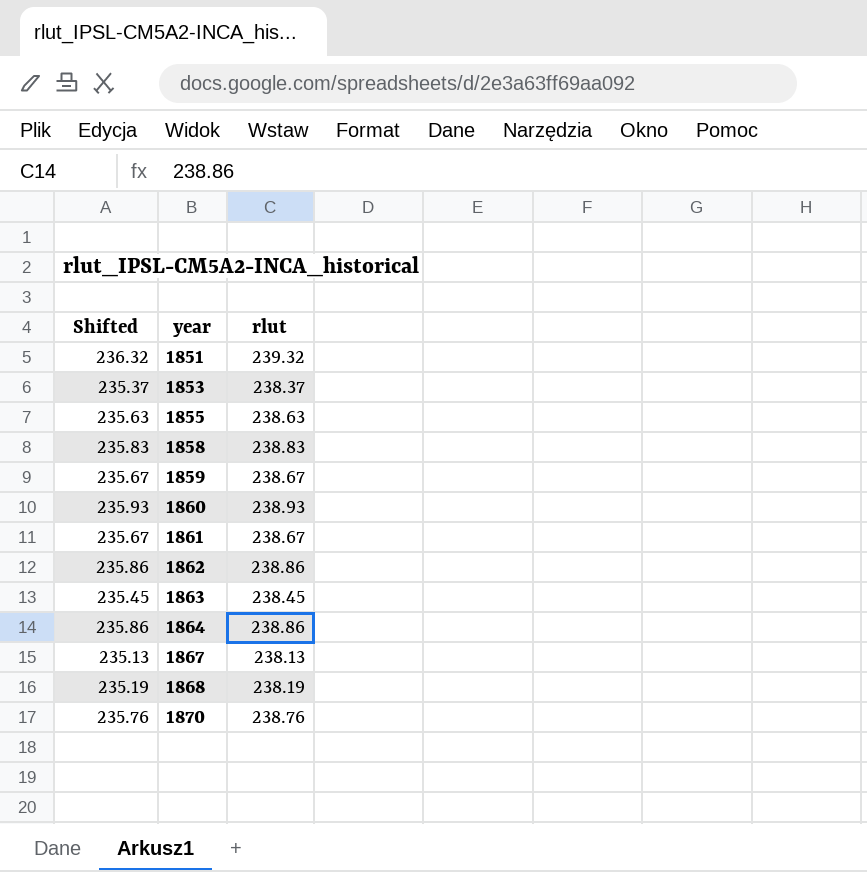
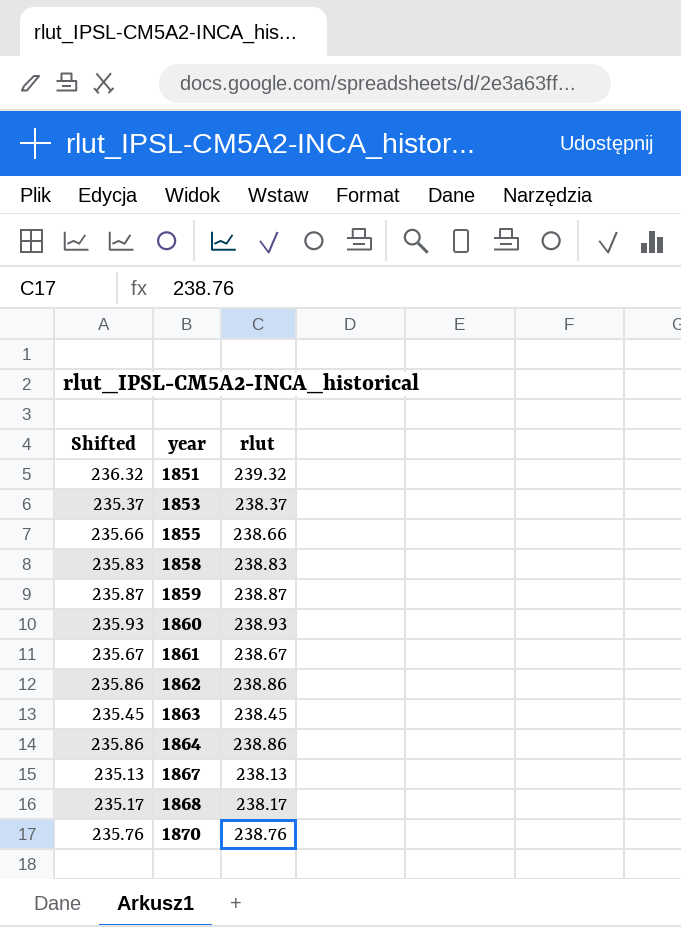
1855 | Shifted: 235.63 -> 235.66
1855 | rlut: 238.63 -> 238.66
1859 | Shifted: 235.67 -> 235.87
1859 | rlut: 238.67 -> 238.87
1868 | Shifted: 235.19 -> 235.17
1868 | rlut: 238.19 -> 238.17

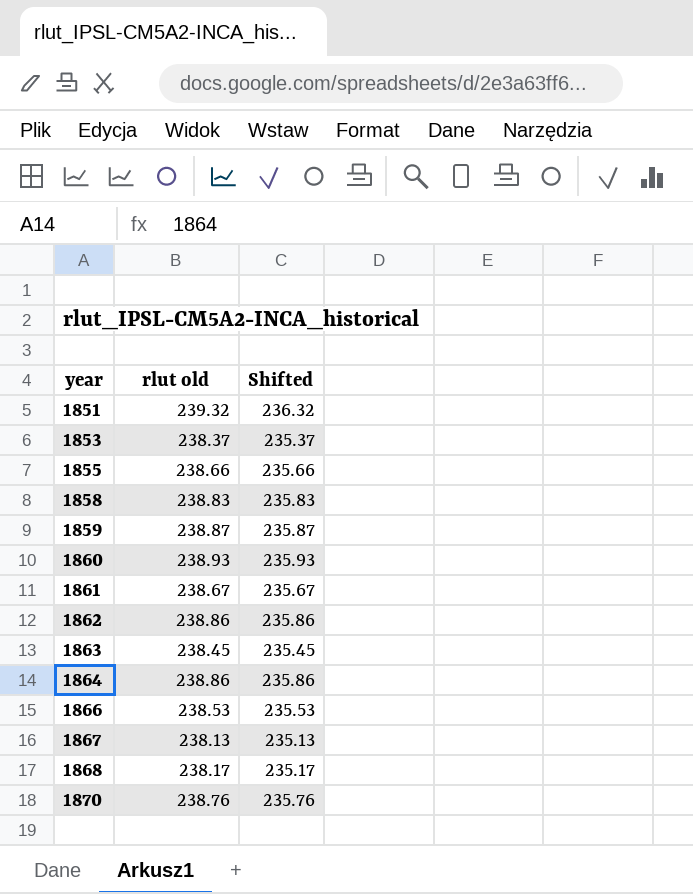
column name: rlut -> rlut old
column Shifted | position: 1 -> 3
row 1866: none -> 238.53 | 235.53

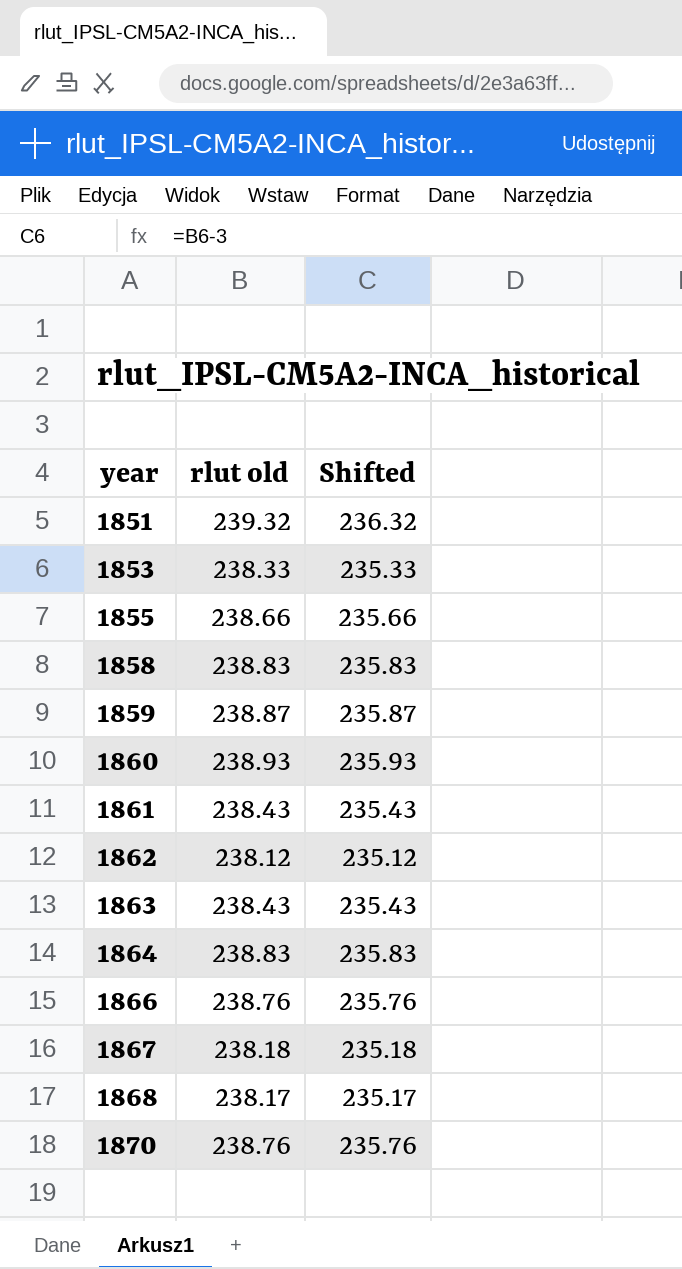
1853 | rlut old: 238.37 -> 238.33
1853 | Shifted: 235.37 -> 235.33
1861 | rlut old: 238.67 -> 238.43
1861 | Shifted: 235.67 -> 235.43
1862 | rlut old: 238.86 -> 238.12
1862 | Shifted: 235.86 -> 235.12
1863 | rlut old: 238.45 -> 238.43
1863 | Shifted: 235.45 -> 235.43
1864 | rlut old: 238.86 -> 238.83
1864 | Shifted: 235.86 -> 235.83
1866 | rlut old: 238.53 -> 238.76
1866 | Shifted: 235.53 -> 235.76
1867 | rlut old: 238.13 -> 238.18
1867 | Shifted: 235.13 -> 235.18

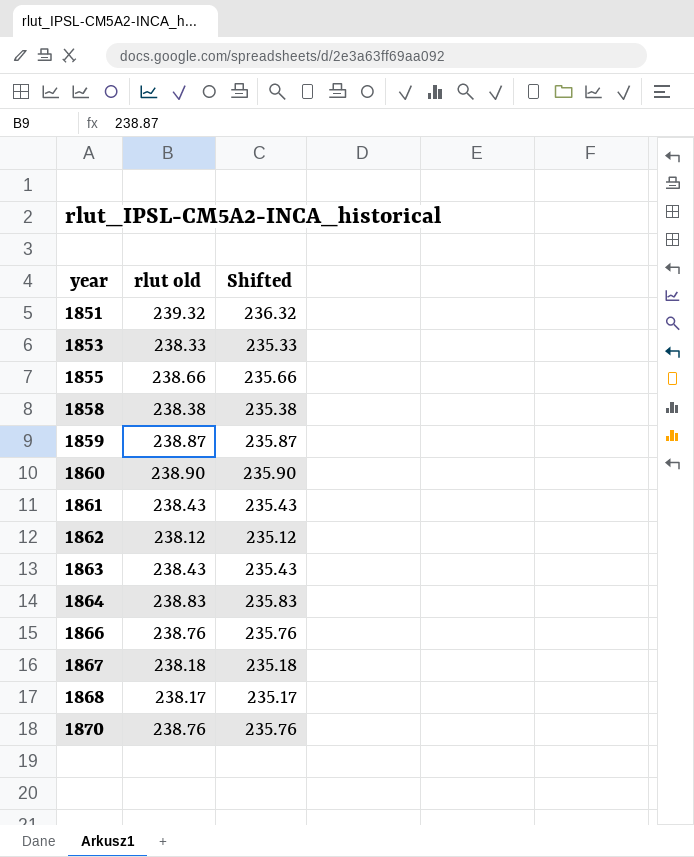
1858 | rlut old: 238.83 -> 238.38
1858 | Shifted: 235.83 -> 235.38
1860 | rlut old: 238.93 -> 238.90
1860 | Shifted: 235.93 -> 235.90

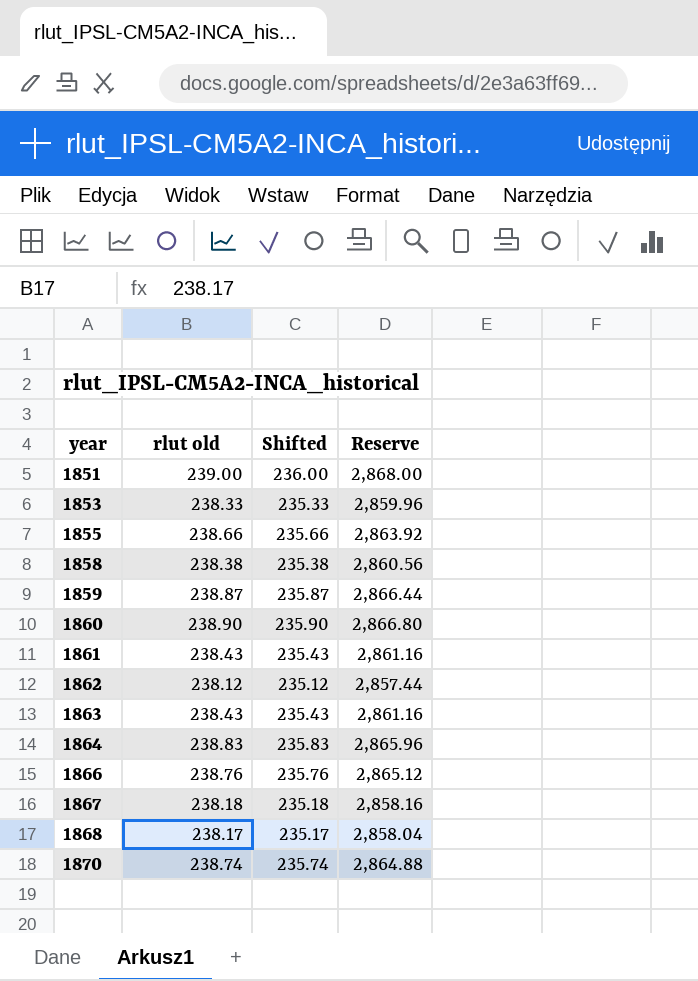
column Reserve | formula: none -> [rlut old] * 12
1851 | rlut old: 239.32 -> 239.00
1851 | Shifted: 236.32 -> 236.00
1870 | rlut old: 238.76 -> 238.74
1870 | Shifted: 235.76 -> 235.74

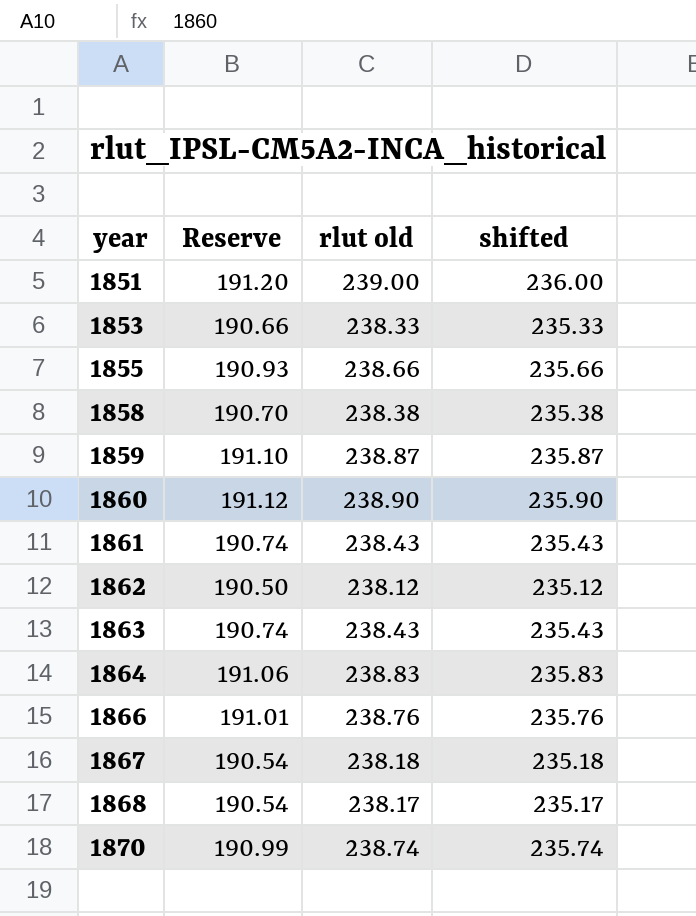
column Reserve | formula: [rlut old] * 12 -> [rlut old] * 0.8
column Reserve | position: 4 -> 2
column name: Shifted -> shifted

